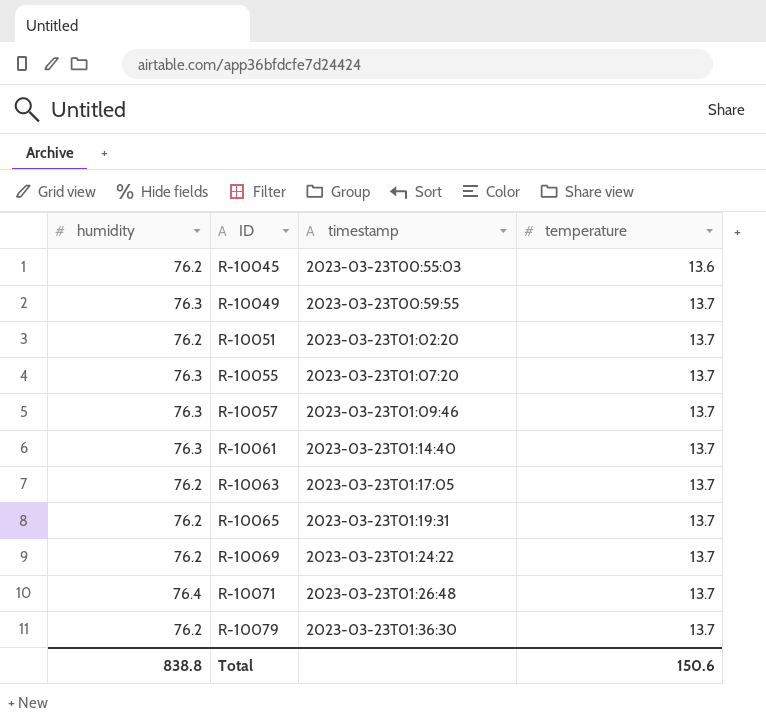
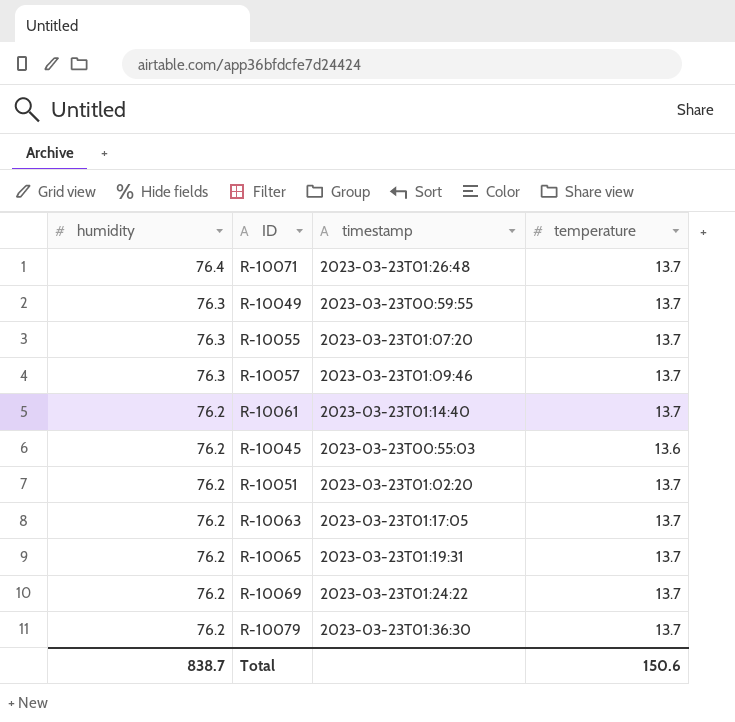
row order: ID ascending -> humidity descending
R-10061 | humidity: 76.3 -> 76.2
Total | humidity: 838.8 -> 838.7

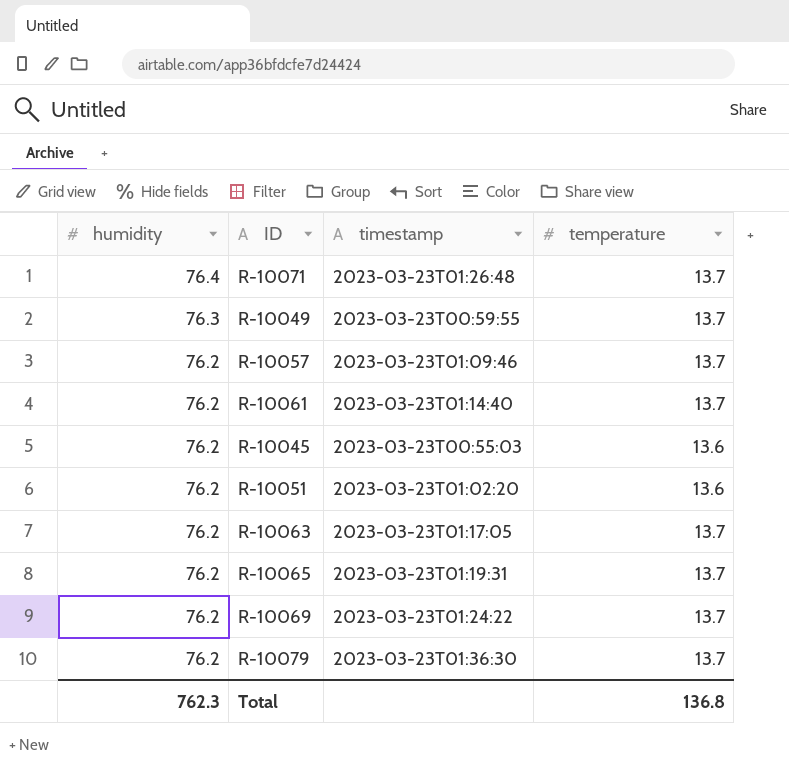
row R-10055: 76.3 | 2023-03-23T01:07:20 | 13.7 -> none
R-10057 | humidity: 76.3 -> 76.2
R-10051 | temperature: 13.7 -> 13.6
Total | humidity: 838.7 -> 762.3
Total | temperature: 150.6 -> 136.8

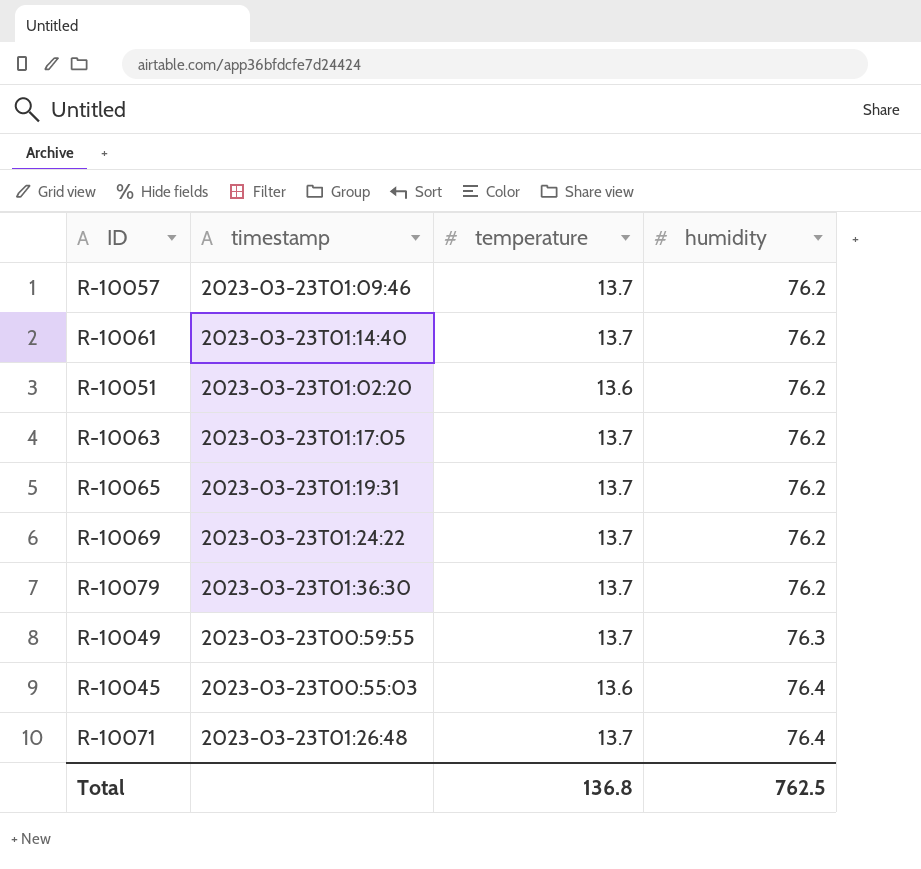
row order: humidity descending -> humidity ascending
column humidity | position: 1 -> 4
R-10045 | humidity: 76.2 -> 76.4
Total | humidity: 762.3 -> 762.5

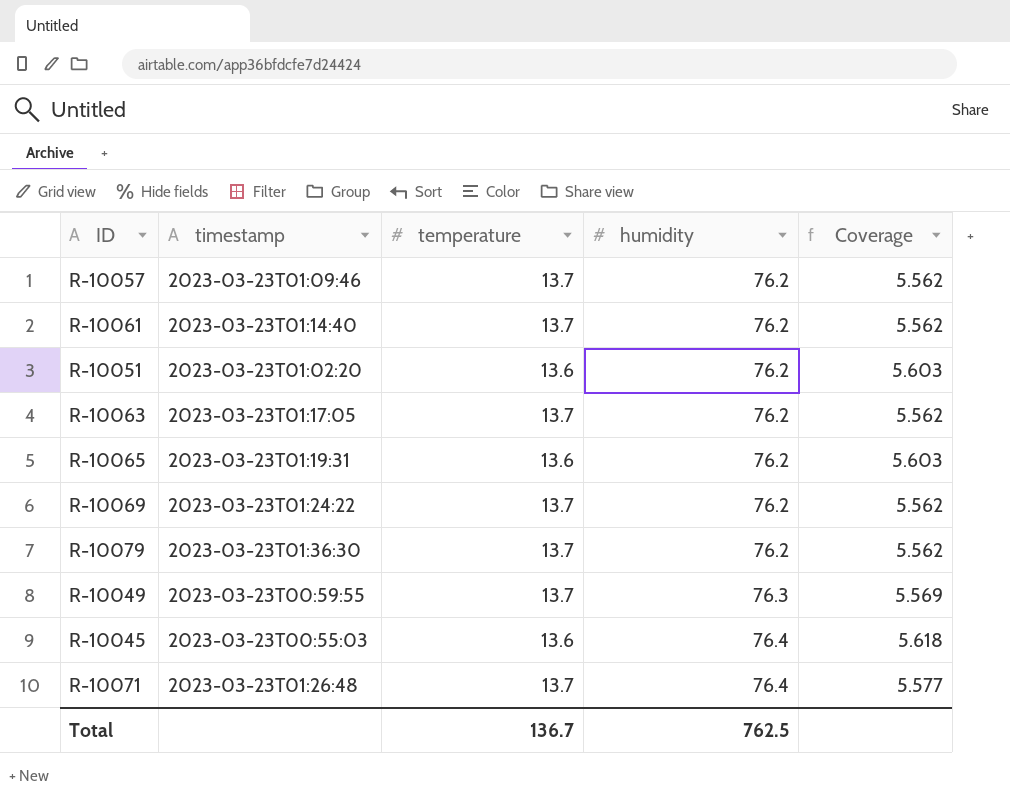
column Coverage | formula: none -> [humidity] / [temperature]
R-10065 | temperature: 13.7 -> 13.6
Total | temperature: 136.8 -> 136.7

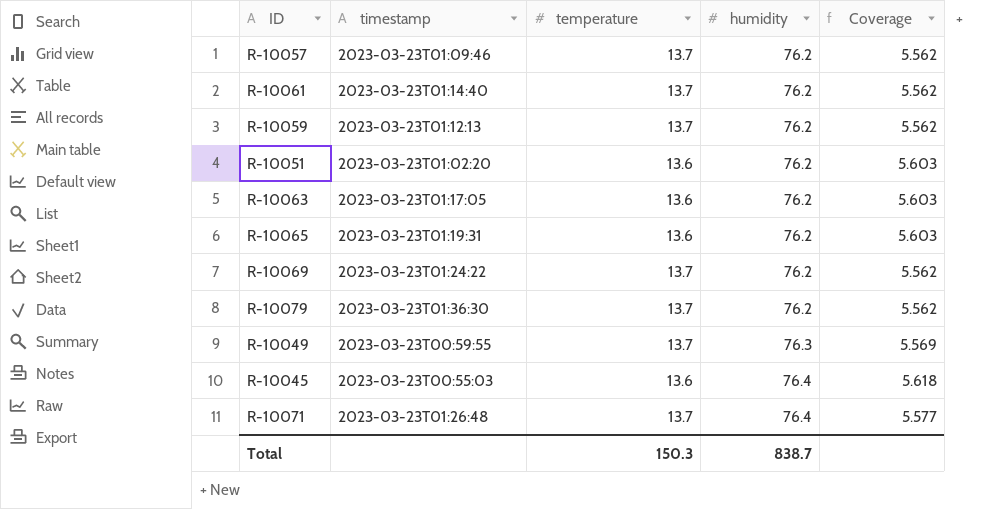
row R-10059: none -> 2023-03-23T01:12:13 | 13.7 | 76.2 | 5.562
R-10063 | temperature: 13.7 -> 13.6
R-10063 | Coverage: 5.562 -> 5.603
Total | temperature: 136.7 -> 150.3
Total | humidity: 762.5 -> 838.7

